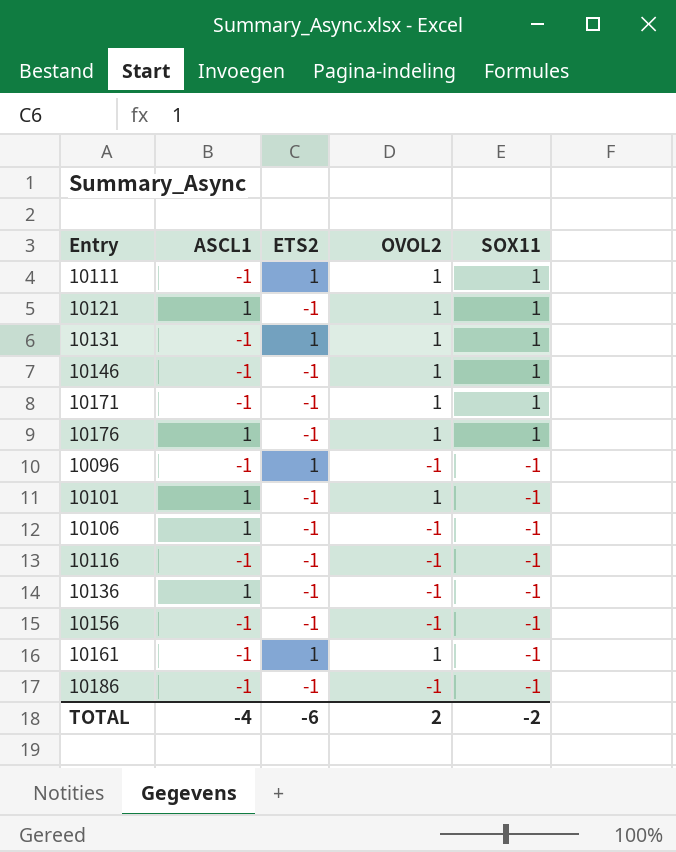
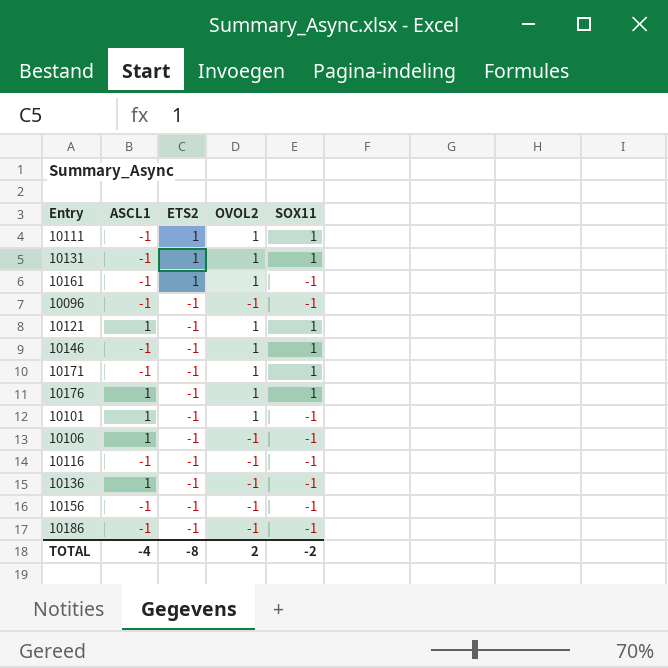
row order: SOX11 descending -> ETS2 descending
10096 | ETS2: 1 -> -1
TOTAL | ETS2: -6 -> -8

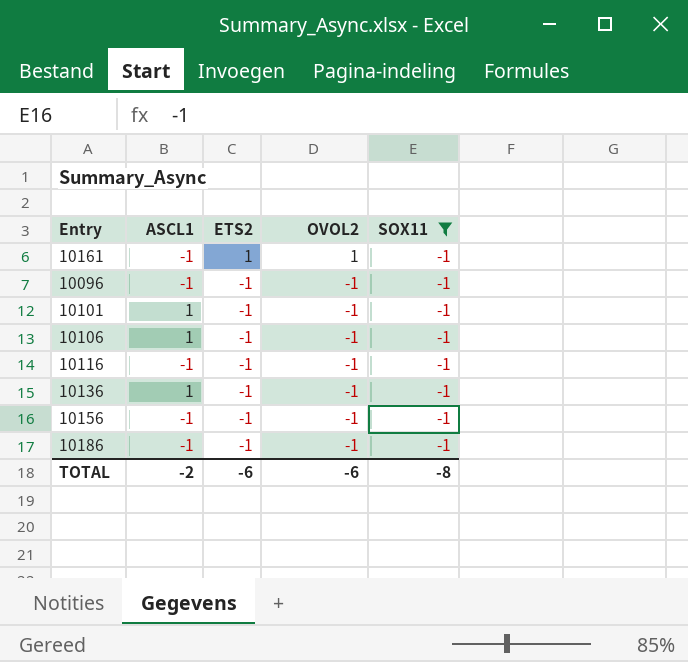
filter: none -> SOX11 = -1
10101 | OVOL2: 1 -> -1
TOTAL | ASCL1: -4 -> -2
TOTAL | ETS2: -8 -> -6
TOTAL | OVOL2: 2 -> -6
TOTAL | SOX11: -2 -> -8

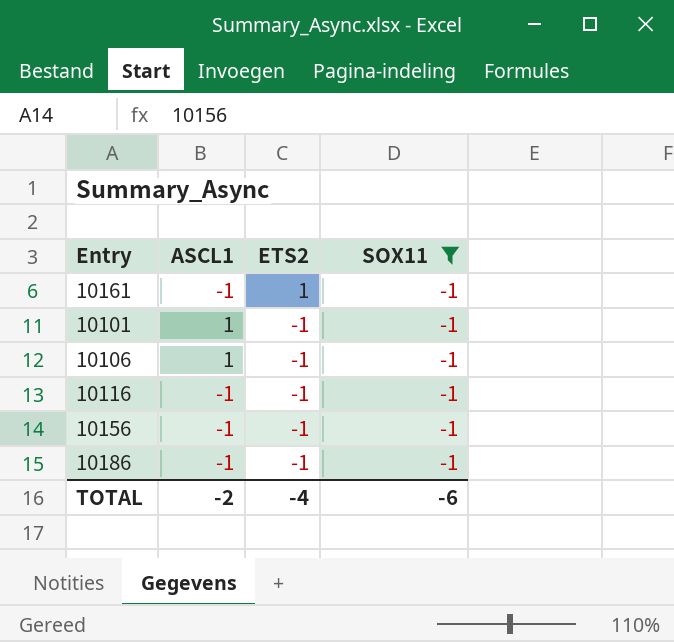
column OVOL2 | position: 4 -> none
row 10096: -1 | -1 | -1 | -1 -> none
row 10136: 1 | -1 | -1 | -1 -> none
TOTAL | ETS2: -6 -> -4
TOTAL | SOX11: -8 -> -6

